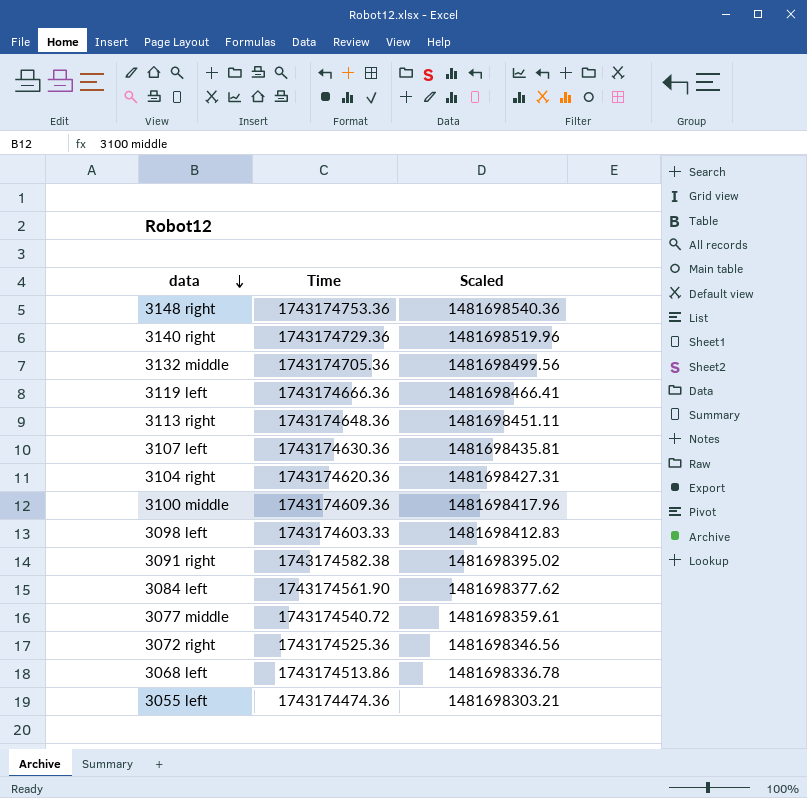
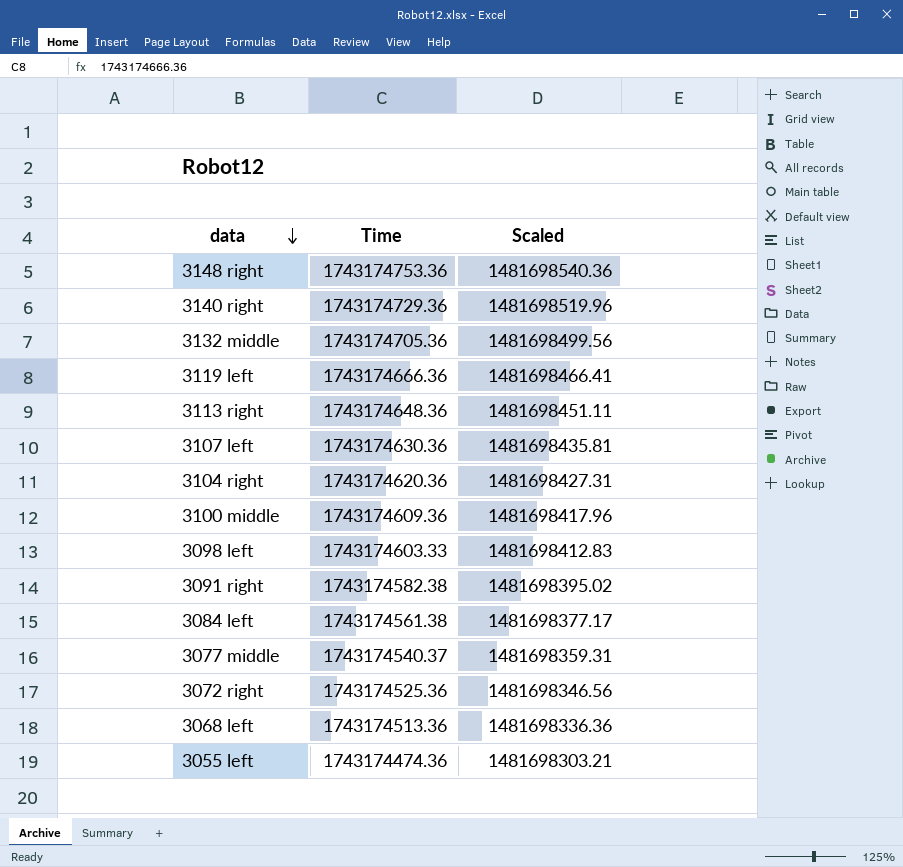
3084 left | Time: 1743174561.90 -> 1743174561.38
3084 left | Scaled: 1481698377.62 -> 1481698377.17
3077 middle | Time: 1743174540.72 -> 1743174540.37
3077 middle | Scaled: 1481698359.61 -> 1481698359.31
3068 left | Time: 1743174513.86 -> 1743174513.36
3068 left | Scaled: 1481698336.78 -> 1481698336.36

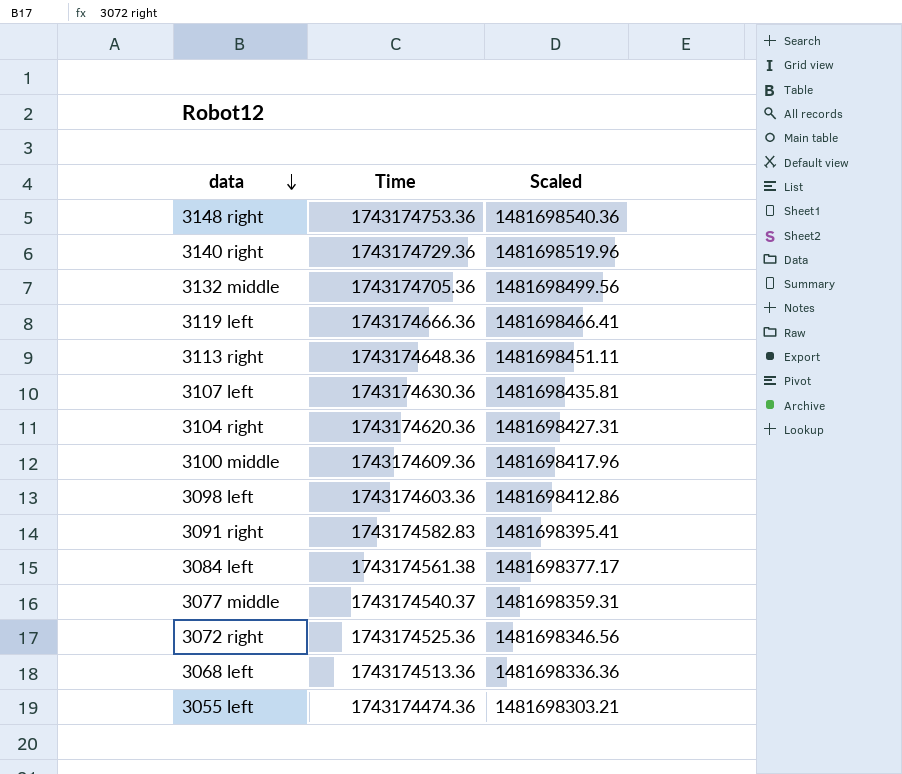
3098 left | Time: 1743174603.33 -> 1743174603.36
3098 left | Scaled: 1481698412.83 -> 1481698412.86
3091 right | Time: 1743174582.38 -> 1743174582.83
3091 right | Scaled: 1481698395.02 -> 1481698395.41

